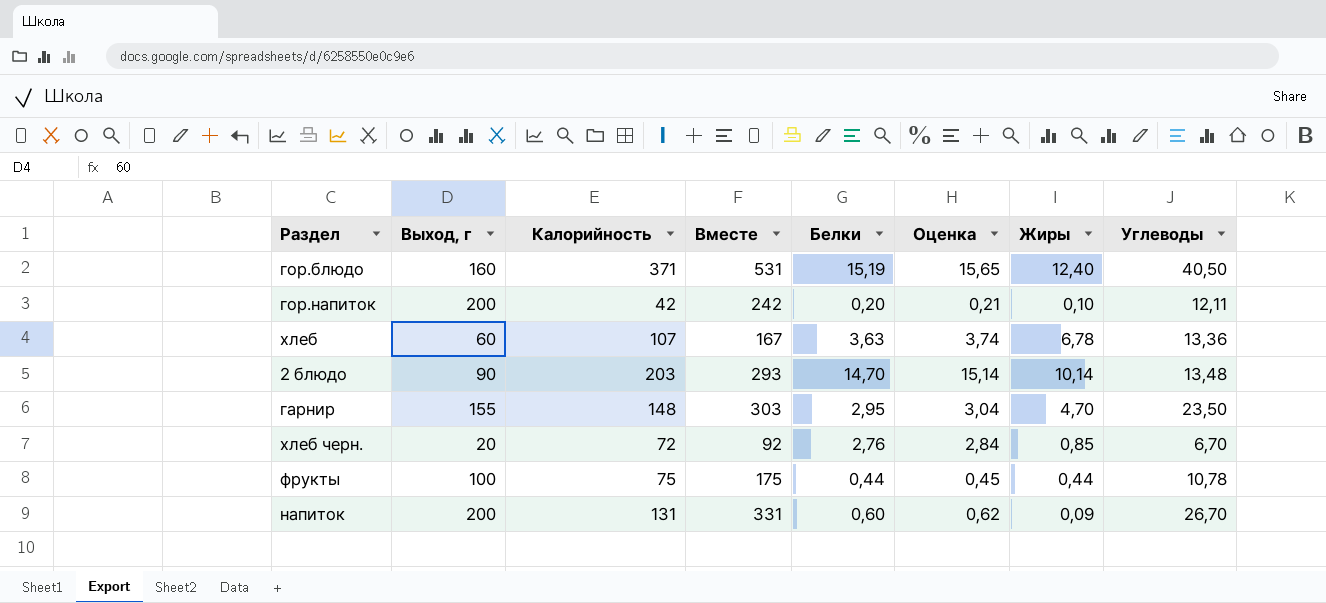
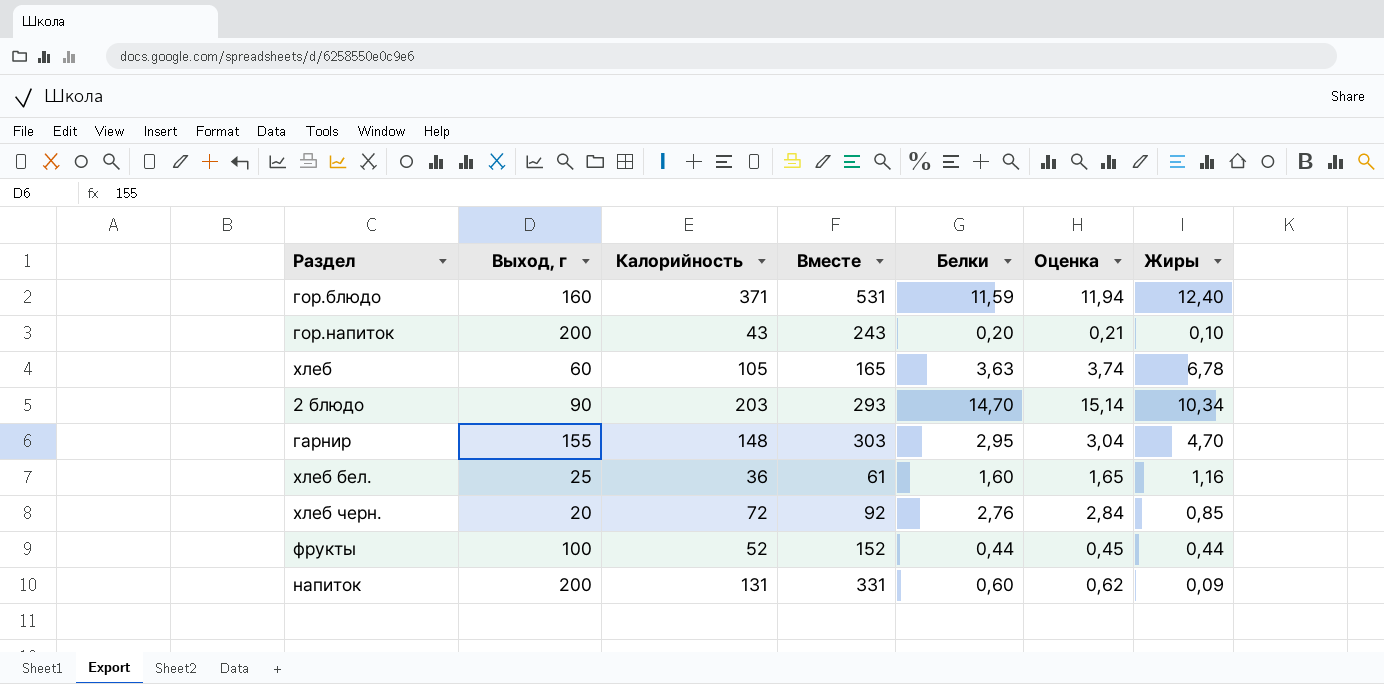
column Углеводы | position: 8 -> none
гор.блюдо | Белки: 15,19 -> 11,59
гор.блюдо | Оценка: 15,65 -> 11,94
гор.напиток | Калорийность: 42 -> 43
гор.напиток | Вместе: 242 -> 243
хлеб | Калорийность: 107 -> 105
хлеб | Вместе: 167 -> 165
2 блюдо | Жиры: 10,14 -> 10,34
row хлеб бел.: none -> 25 | 36 | 61 | 1,60 | 1,65 | 1,16
фрукты | Калорийность: 75 -> 52
фрукты | Вместе: 175 -> 152

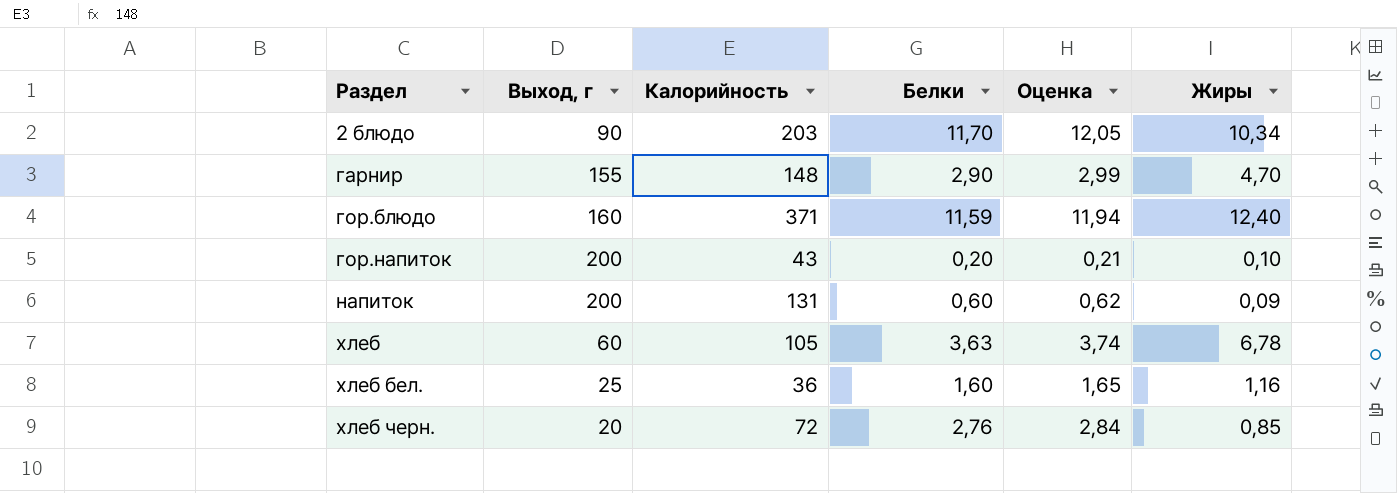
row order: none -> Раздел ascending
column Вместе | formula: [Выход, г] + [Калорийность] -> none
row фрукты: 100 | 52 | 152 | 0,44 | 0,45 | 0,44 -> none
2 блюдо | Белки: 14,70 -> 11,70
2 блюдо | Оценка: 15,14 -> 12,05
гарнир | Белки: 2,95 -> 2,90
гарнир | Оценка: 3,04 -> 2,99

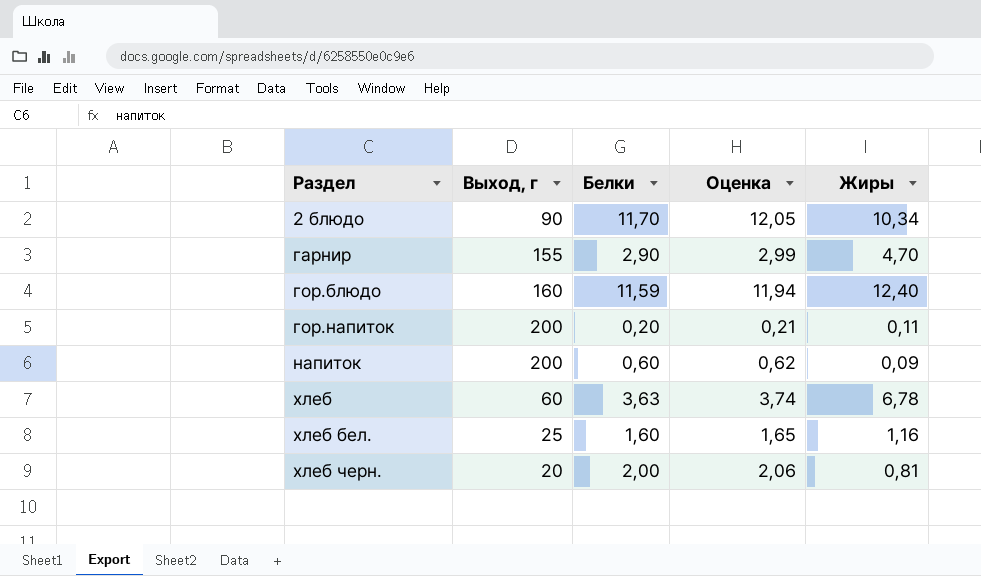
column Калорийность | position: 3 -> none
гор.напиток | Жиры: 0,10 -> 0,11
хлеб черн. | Белки: 2,76 -> 2,00
хлеб черн. | Оценка: 2,84 -> 2,06
хлеб черн. | Жиры: 0,85 -> 0,81

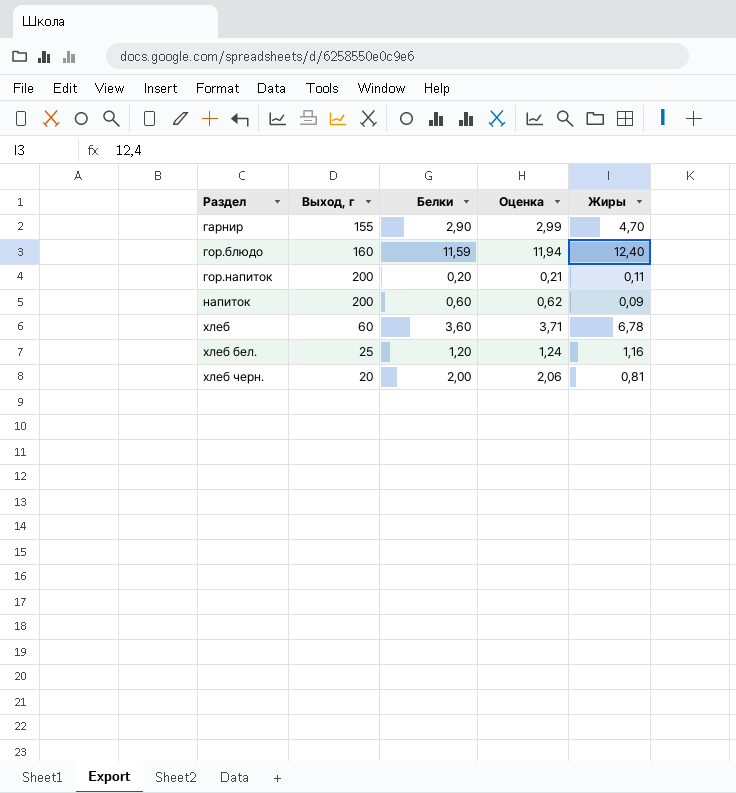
row 2 блюдо: 90 | 11,70 | 12,05 | 10,34 -> none
хлеб | Белки: 3,63 -> 3,60
хлеб | Оценка: 3,74 -> 3,71
хлеб бел. | Белки: 1,60 -> 1,20
хлеб бел. | Оценка: 1,65 -> 1,24

